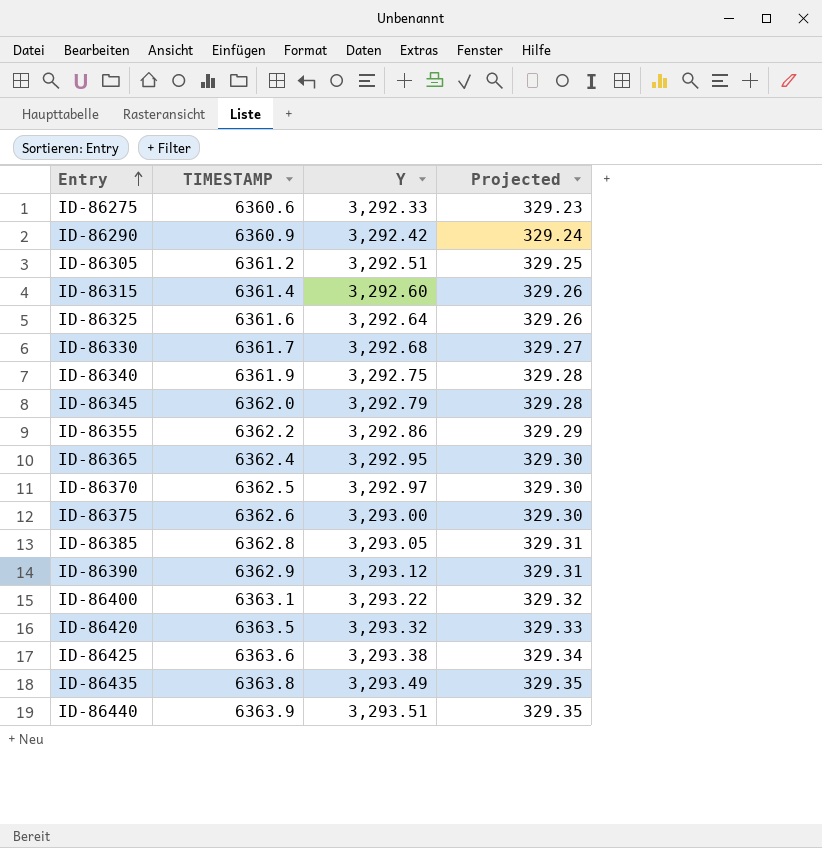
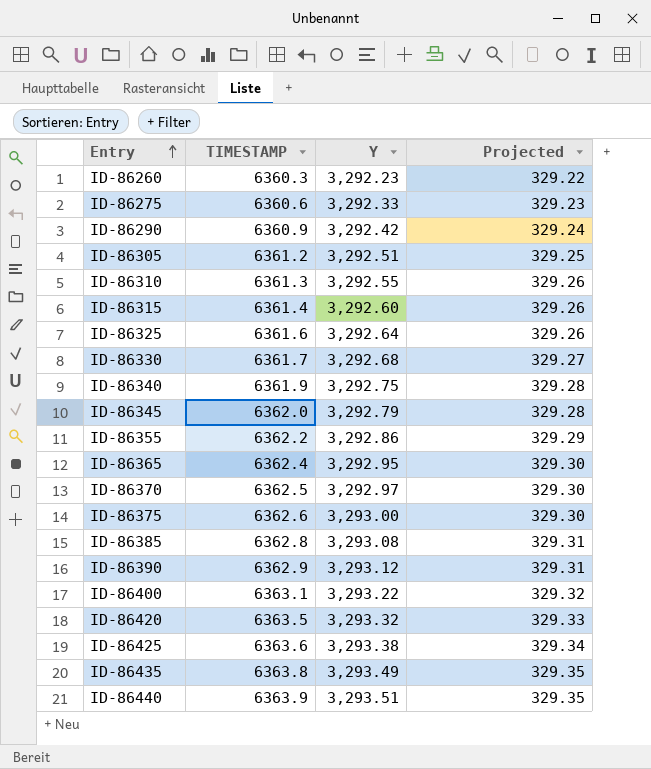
row ID-86260: none -> 6360.3 | 3,292.23 | 329.22
row ID-86310: none -> 6361.3 | 3,292.55 | 329.26
ID-86385 | Y: 3,293.05 -> 3,293.08

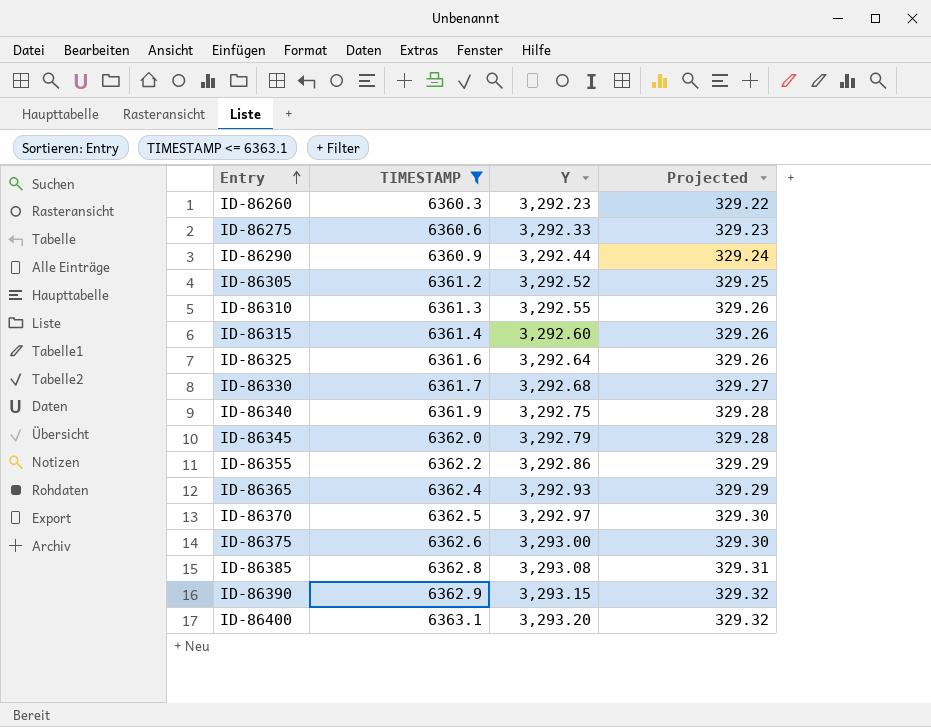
filter: none -> TIMESTAMP <= 6363.1
ID-86290 | Y: 3,292.42 -> 3,292.44
ID-86305 | Y: 3,292.51 -> 3,292.52
ID-86365 | Y: 3,292.95 -> 3,292.93
ID-86365 | Projected: 329.30 -> 329.29
ID-86390 | Y: 3,293.12 -> 3,293.15
ID-86390 | Projected: 329.31 -> 329.32
ID-86400 | Y: 3,293.22 -> 3,293.20

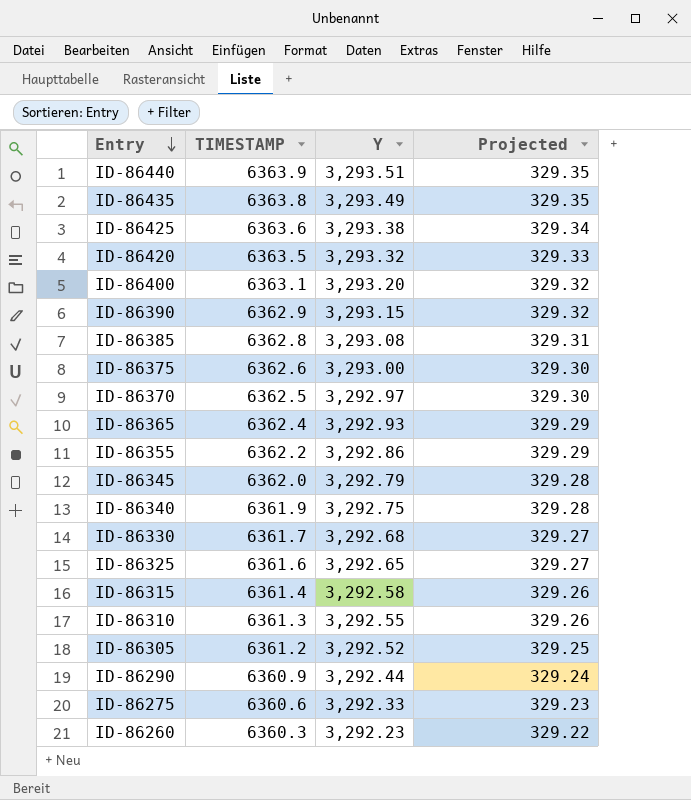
filter: TIMESTAMP <= 6363.1 -> none
row order: Entry ascending -> Entry descending
ID-86325 | Y: 3,292.64 -> 3,292.65
ID-86325 | Projected: 329.26 -> 329.27
ID-86315 | Y: 3,292.60 -> 3,292.58

